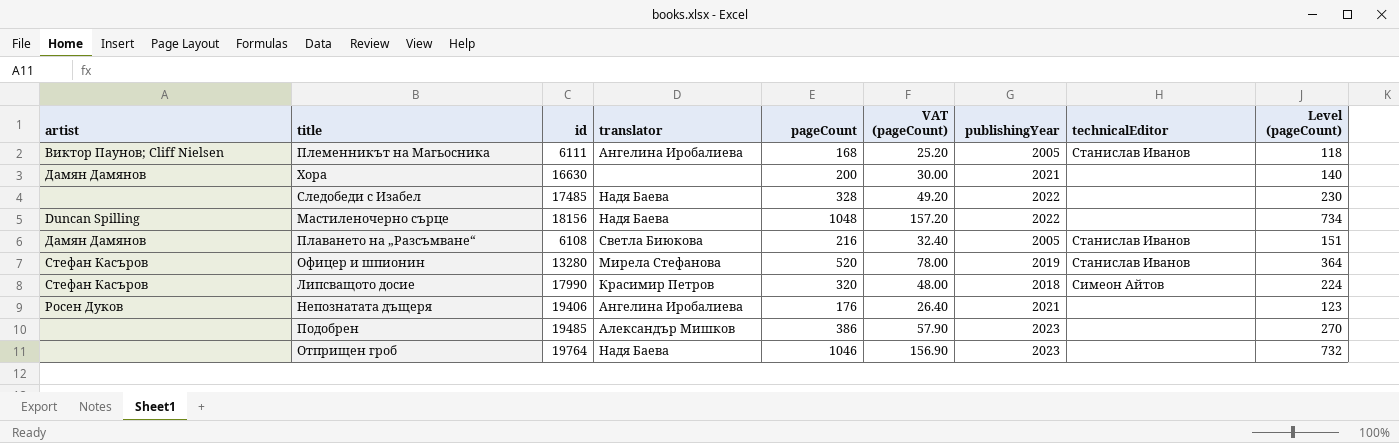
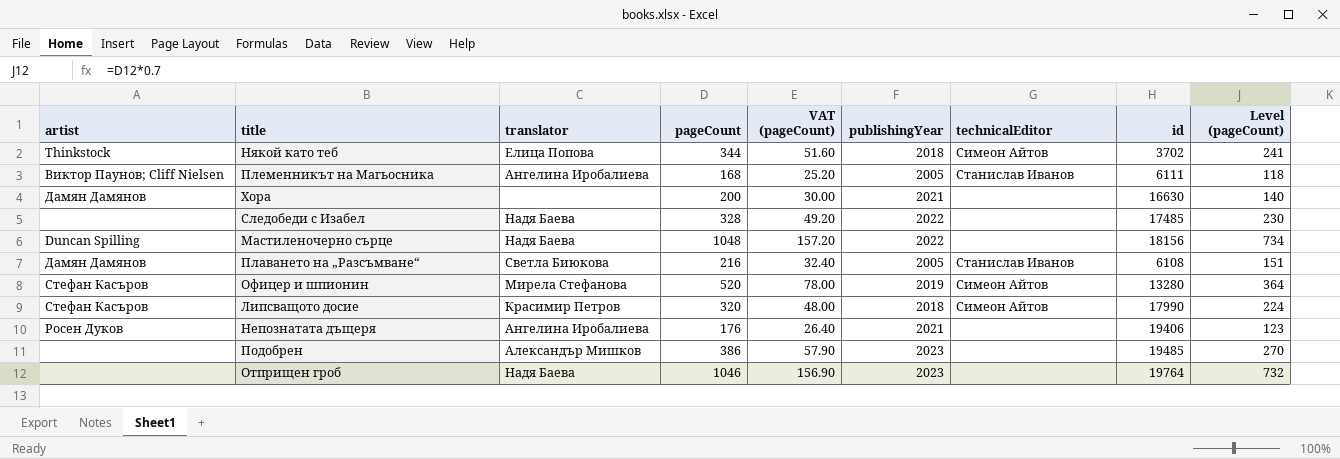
column id | position: 3 -> 8
row Някой като теб: none -> Thinkstock | Елица Попова | 344 | 51.60 | 2018 | Симеон Айтов | 3702 | 241
Офицер и шпионин | technicalEditor: Станислав Иванов -> Симеон Айтов

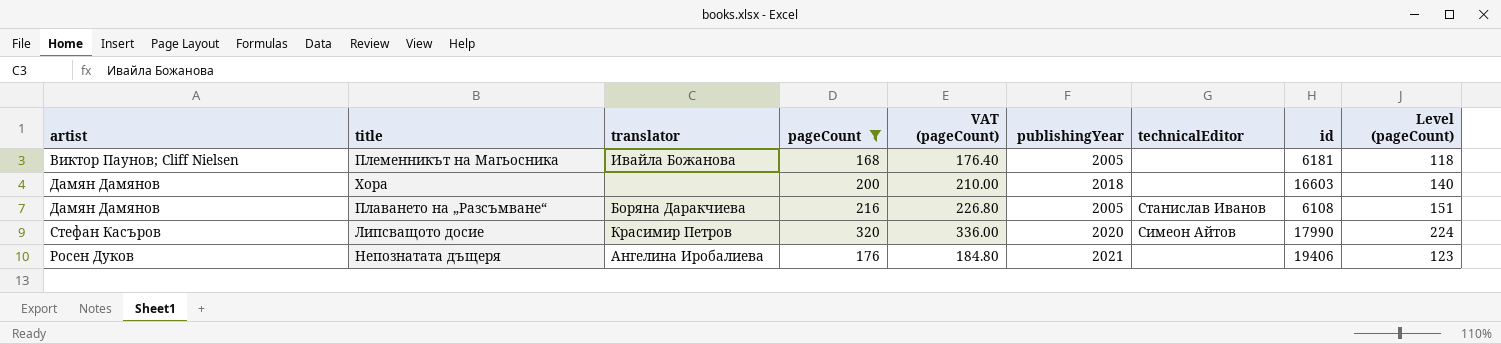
filter: none -> pageCount <= 320
column VAT (pageCount) | formula: [pageCount] * 0.15 -> [pageCount] * 1.05
Племенникът на Магьосника | translator: Ангелина Иробалиева -> Ивайла Божанова
Племенникът на Магьосника | technicalEditor: Станислав Иванов -> none
Племенникът на Магьосника | id: 6111 -> 6181
Хора | publishingYear: 2021 -> 2018
Хора | id: 16630 -> 16603
Плаването на „Разсъмване“ | translator: Светла Биюкова -> Боряна Даракчиева
Липсващото досие | publishingYear: 2018 -> 2020

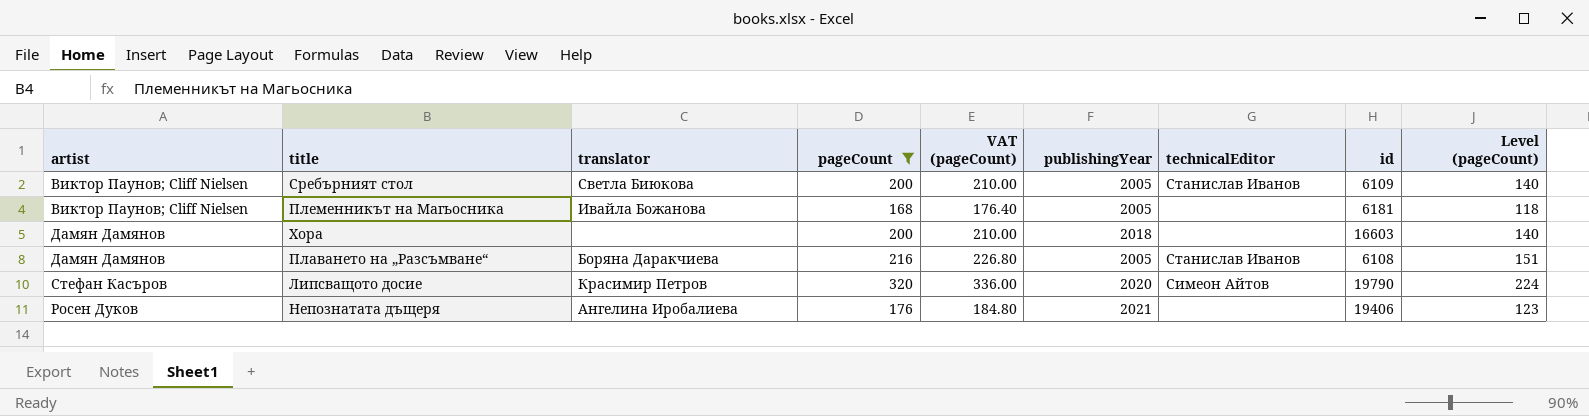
row Сребърният стол: none -> Виктор Паунов; Cliff Nielsen | Светла Биюкова | 200 | 210.00 | 2005 | Станислав Иванов | 6109 | 140
Липсващото досие | id: 17990 -> 19790

